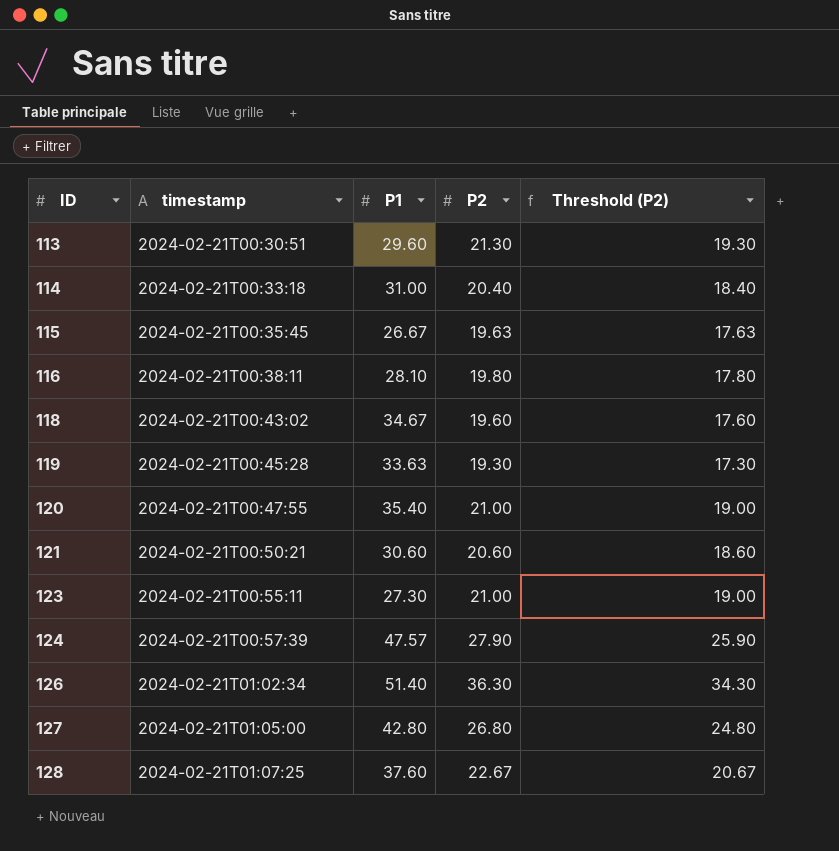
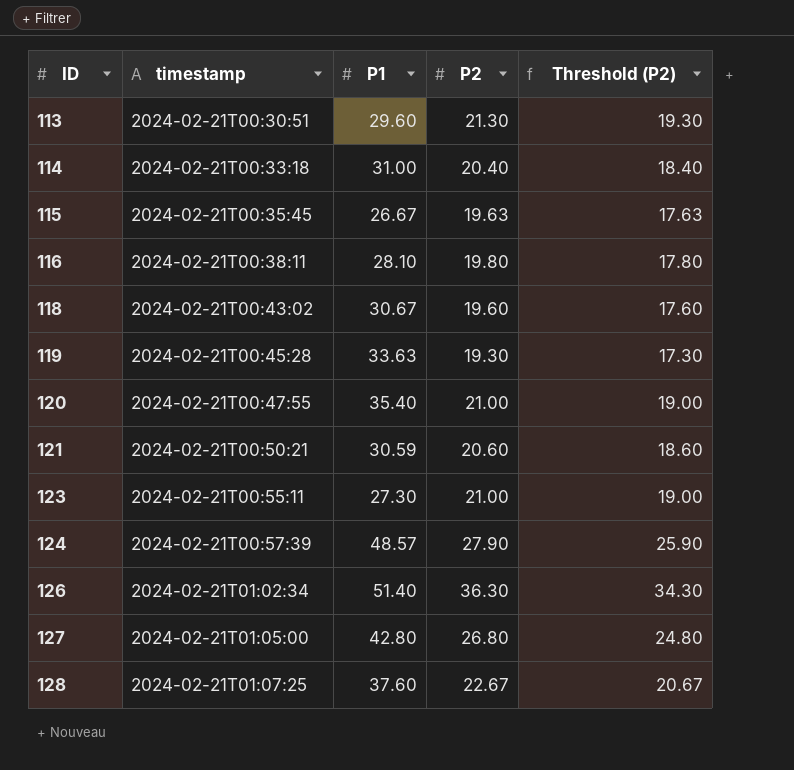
118 | P1: 34.67 -> 30.67
121 | P1: 30.60 -> 30.59
124 | P1: 47.57 -> 48.57

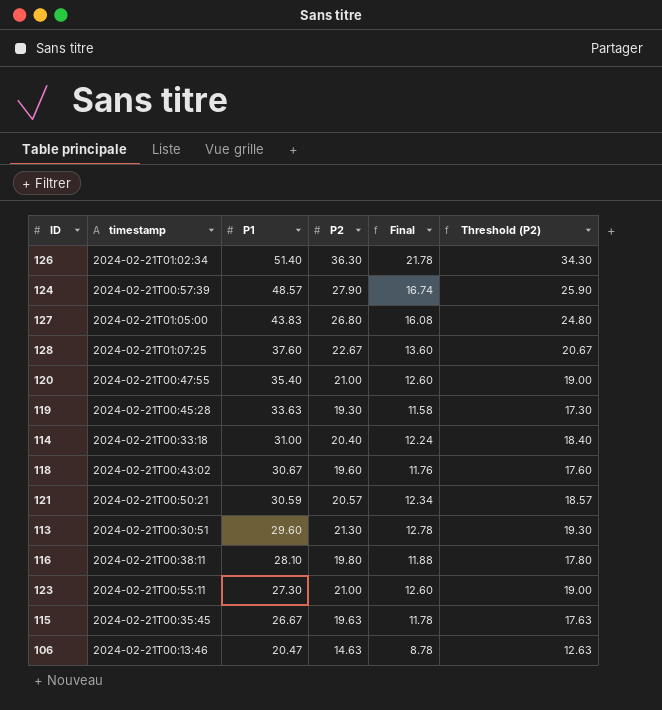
row order: ID ascending -> P1 descending
column Final | formula: none -> [P2] * 0.6
127 | P1: 42.80 -> 43.83
121 | P2: 20.60 -> 20.57
121 | Threshold (P2): 18.60 -> 18.57
row 106: none -> 2024-02-21T00:13:46 | 20.47 | 14.63 | 8.78 | 12.63

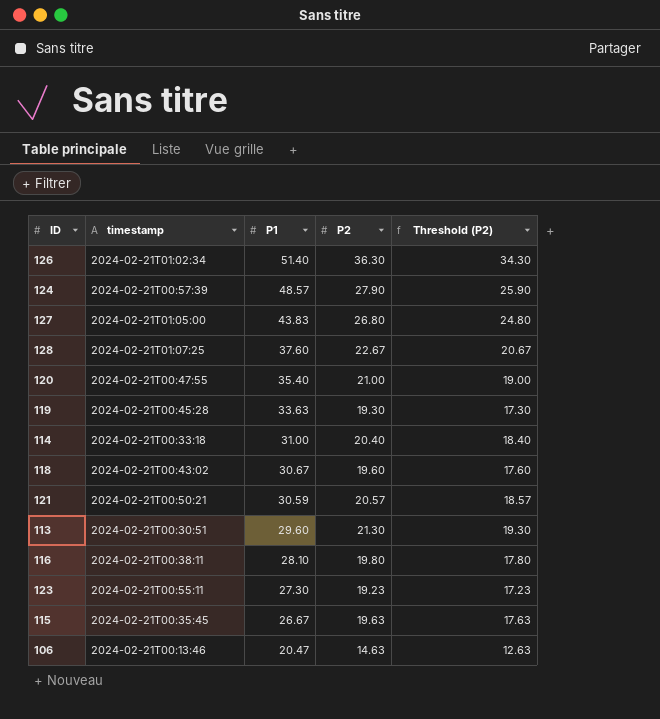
column Final | formula: [P2] * 0.6 -> none
123 | P2: 21.00 -> 19.23
123 | Threshold (P2): 19.00 -> 17.23

